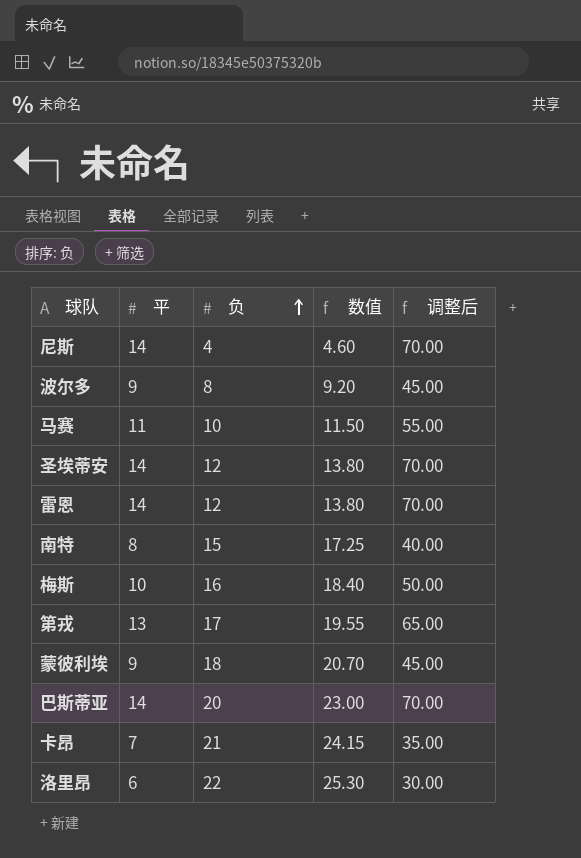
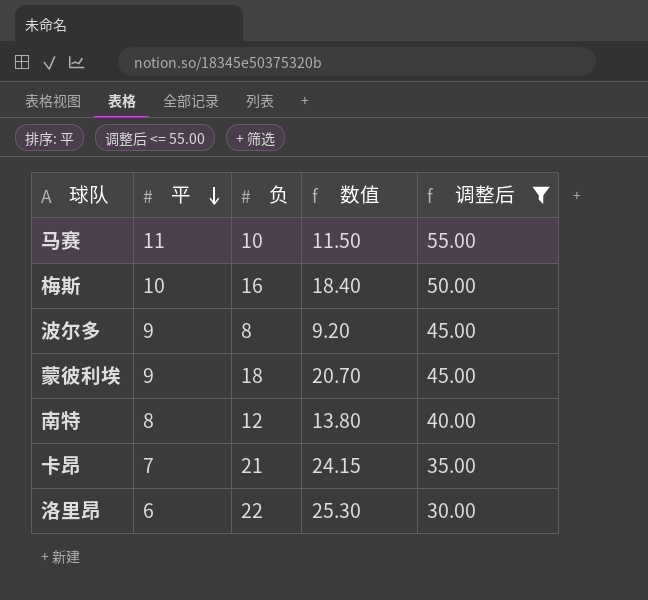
filter: none -> 调整后 <= 55.00
row order: 负 ascending -> 平 descending
南特 | 负: 15 -> 12
南特 | 数值: 17.25 -> 13.80

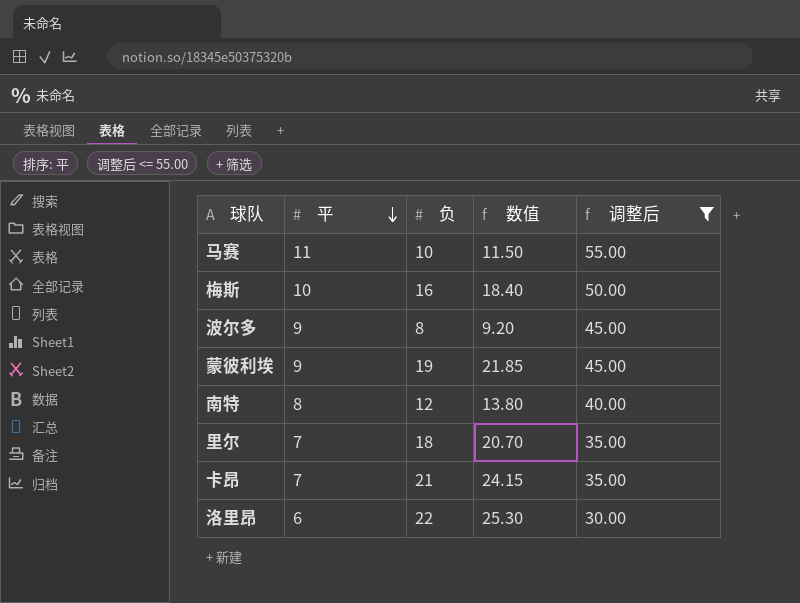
蒙彼利埃 | 负: 18 -> 19
蒙彼利埃 | 数值: 20.70 -> 21.85
row 里尔: none -> 7 | 18 | 20.70 | 35.00

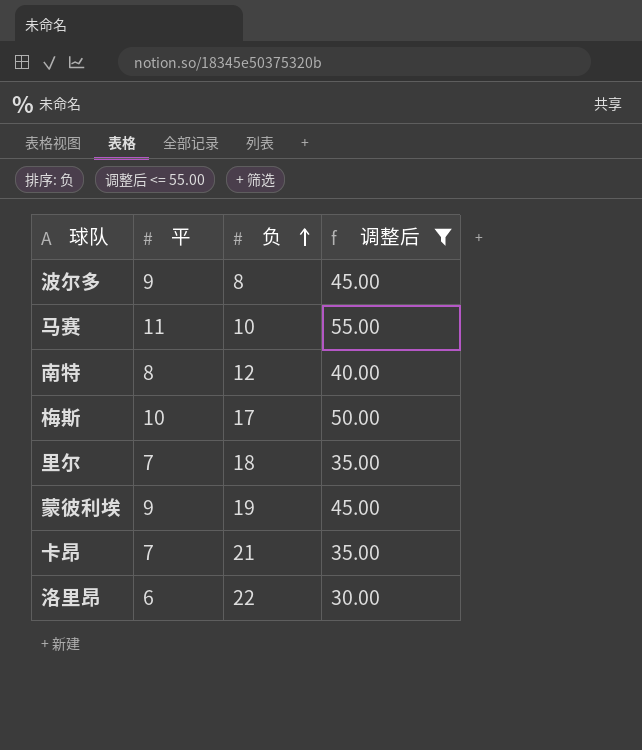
row order: 平 descending -> 负 ascending
column 数值 | formula: [负] * 1.15 -> none
梅斯 | 负: 16 -> 17

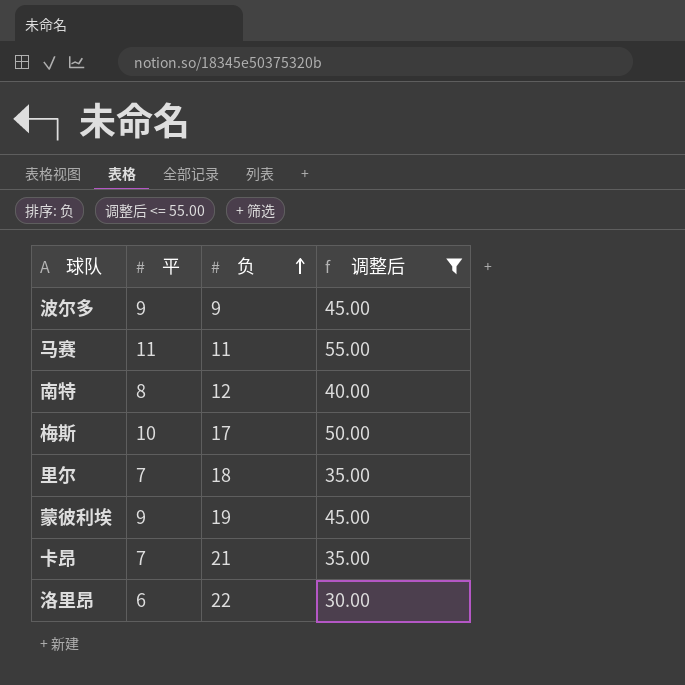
波尔多 | 负: 8 -> 9
马赛 | 负: 10 -> 11

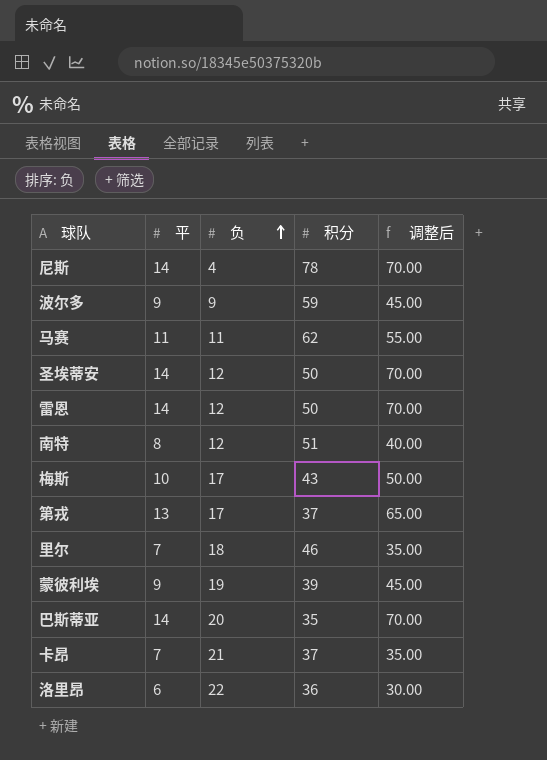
filter: 调整后 <= 55.00 -> none
column 积分 | position: none -> 4

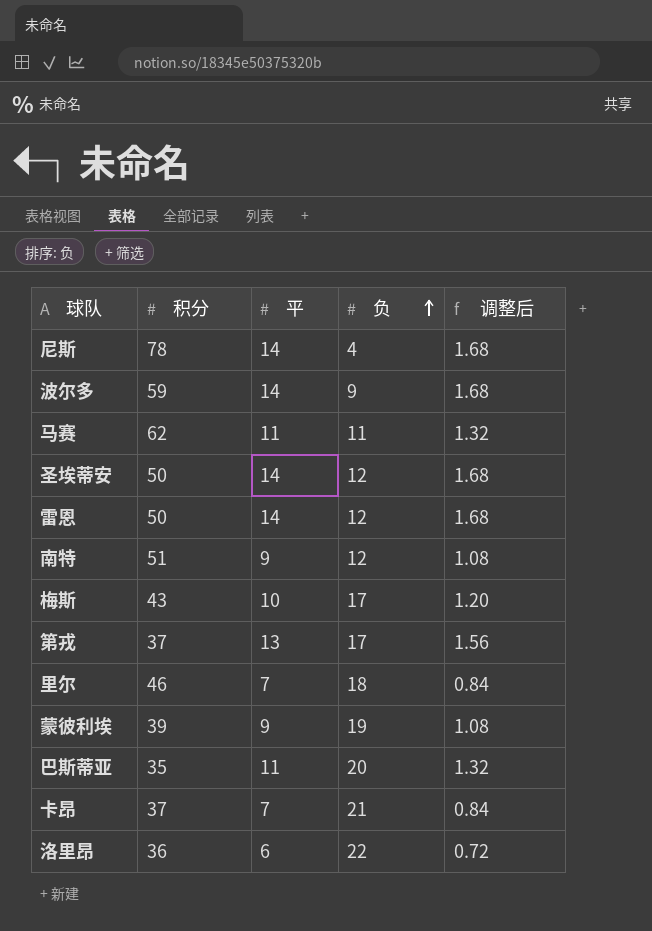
column 积分 | position: 4 -> 2
column 调整后 | formula: [平] * 5 -> [平] * 0.12
波尔多 | 平: 9 -> 14
南特 | 平: 8 -> 9
巴斯蒂亚 | 平: 14 -> 11

